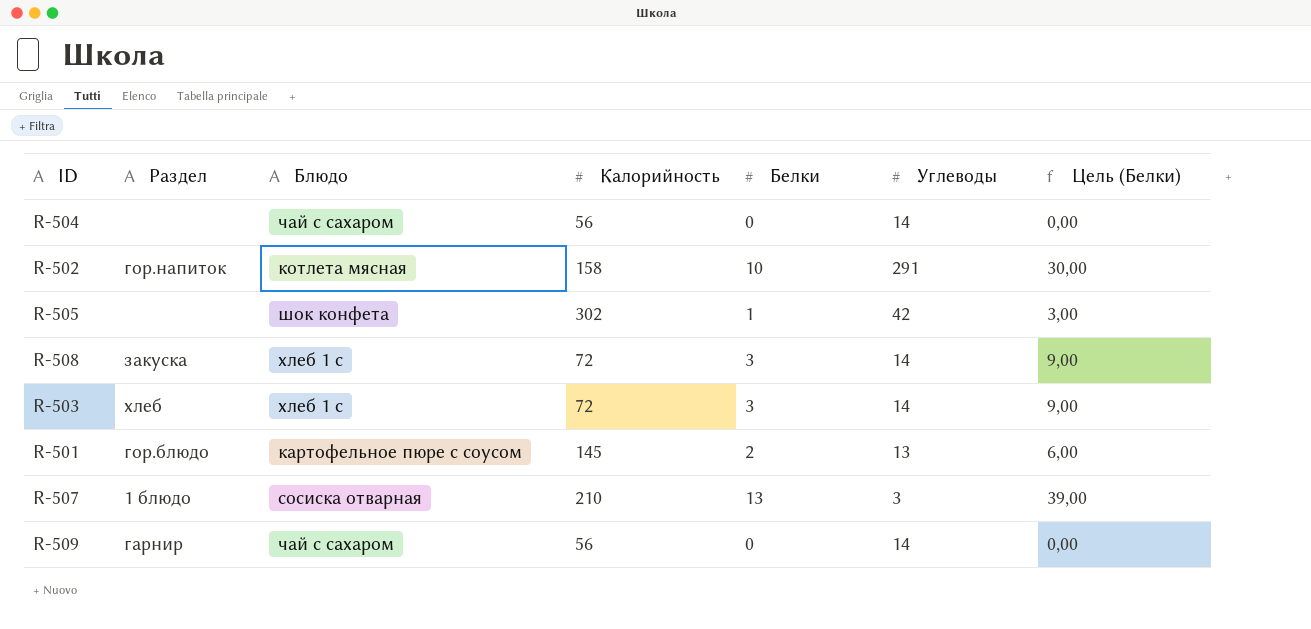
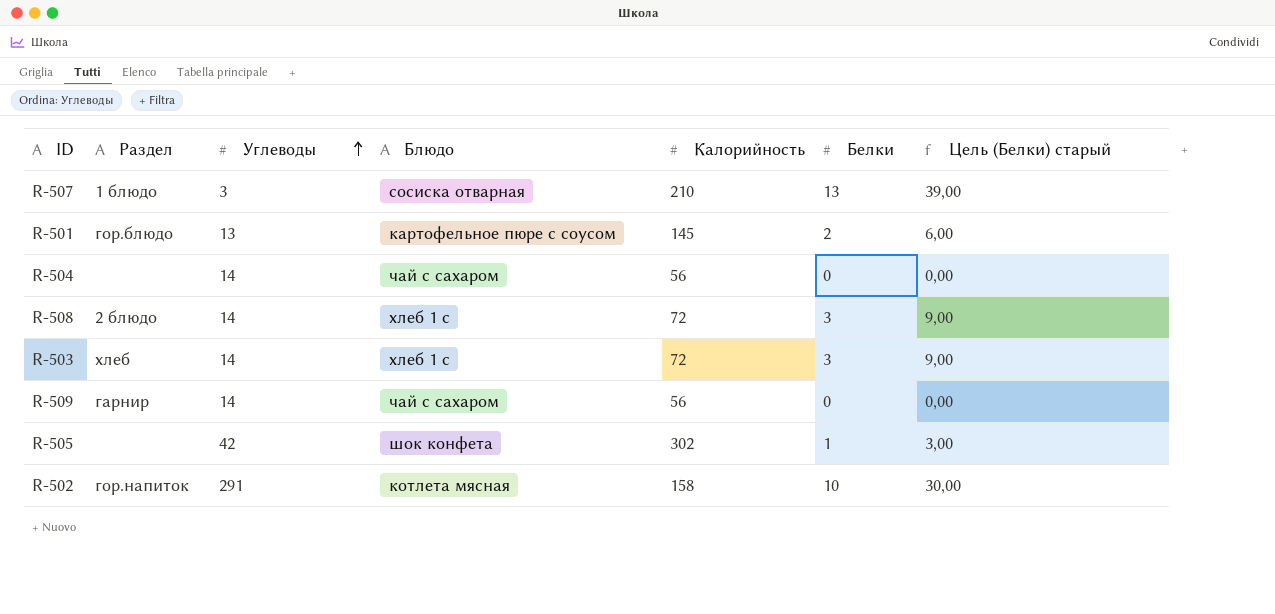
row order: none -> Углеводы ascending
column Углеводы | position: 6 -> 3
column name: Цель (Белки) -> Цель (Белки) старый
R-508 | Раздел: закуска -> 2 блюдо

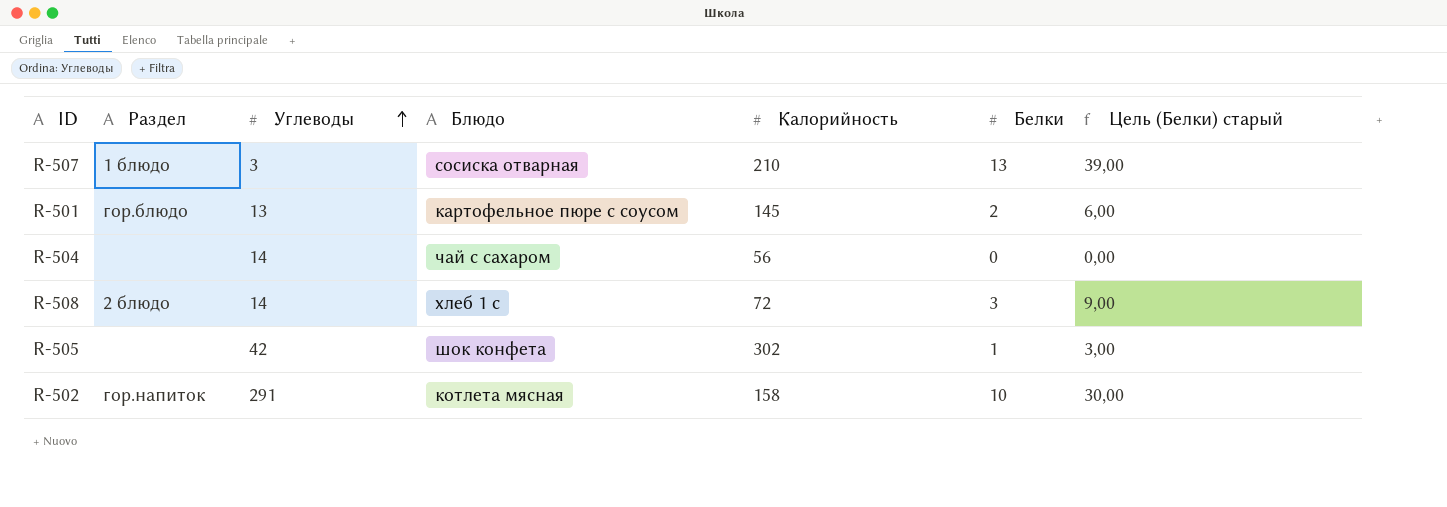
row R-503: хлеб | 14 | хлеб 1 с | 72 | 3 | 9,00 -> none
row R-509: гарнир | 14 | чай с сахаром | 56 | 0 | 0,00 -> none

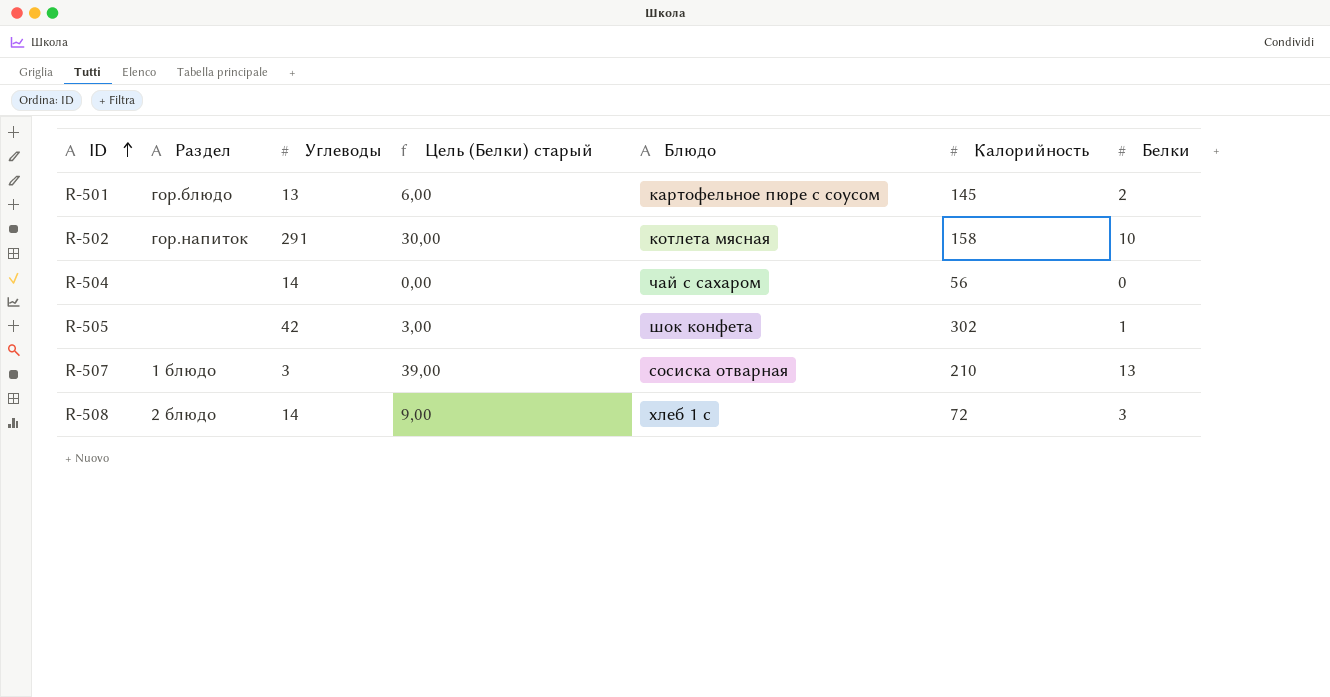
row order: Углеводы ascending -> ID ascending
column Цель (Белки) старый | position: 7 -> 4

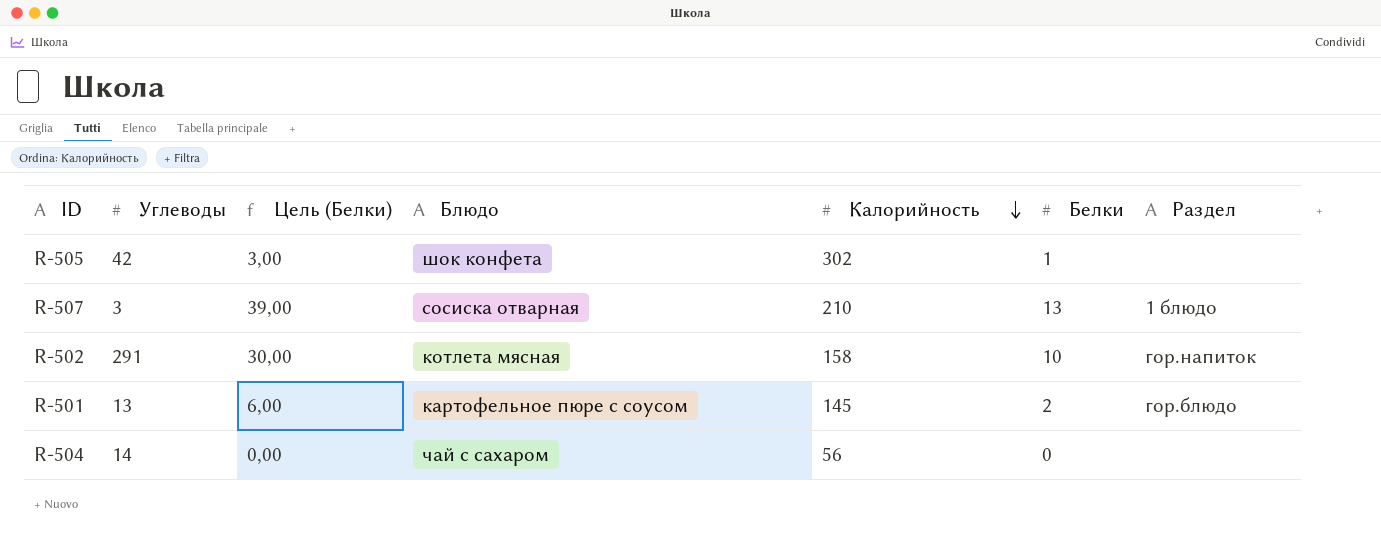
row order: ID ascending -> Калорийность descending
column name: Цель (Белки) старый -> Цель (Белки)
column Раздел | position: 2 -> 7
row R-508: 2 блюдо | 14 | 9,00 | хлеб 1 с | 72 | 3 -> none

